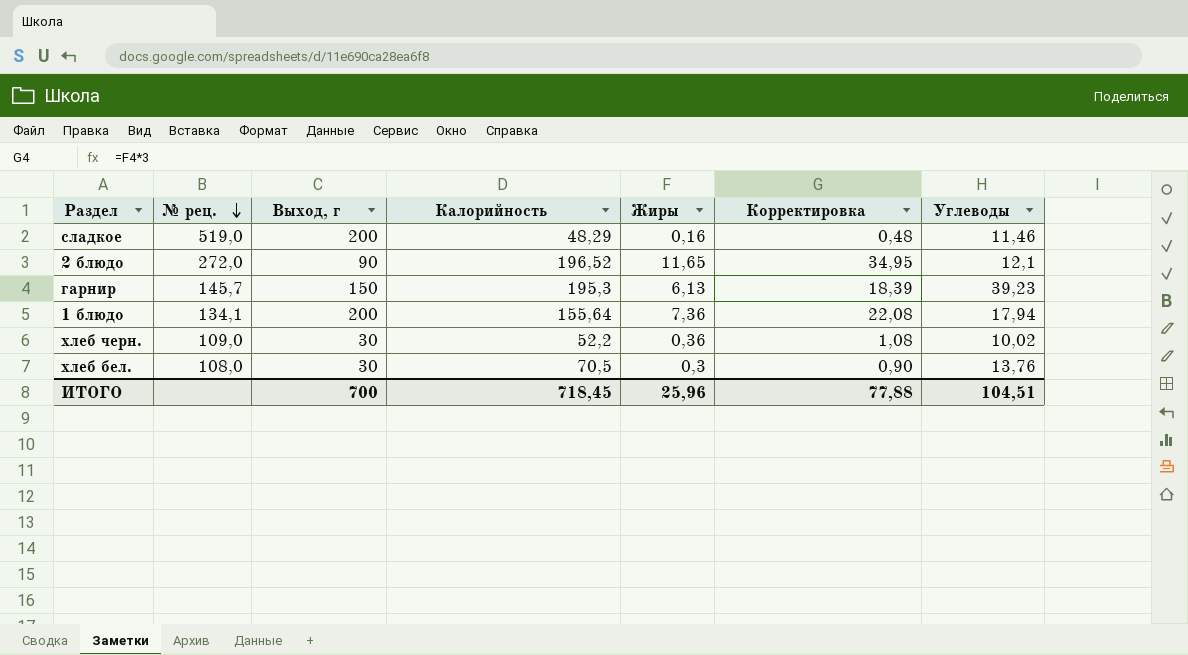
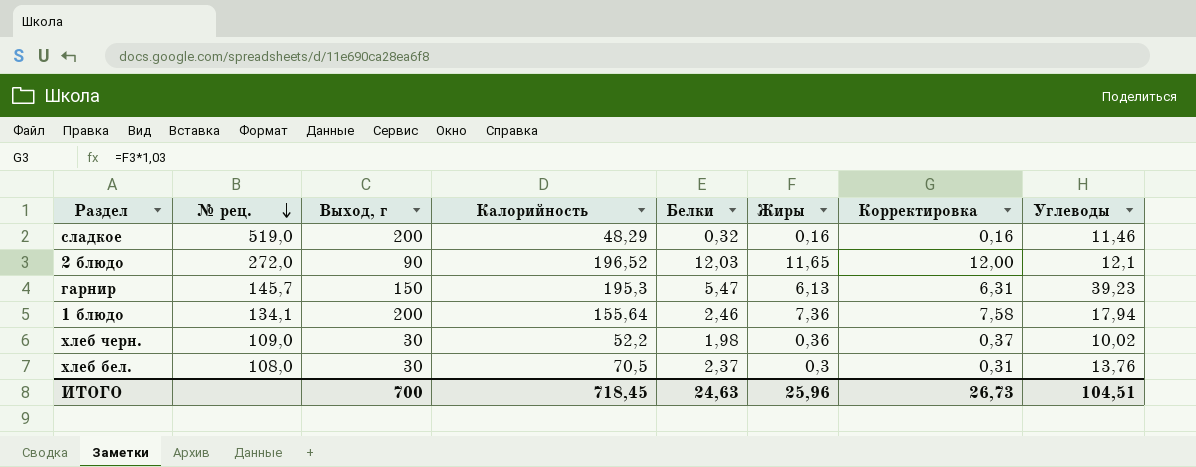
column Белки | position: none -> 5
column Корректировка | formula: [Жиры] * 3 -> [Жиры] * 1,03
ИТОГО | Корректировка: 77,88 -> 26,73

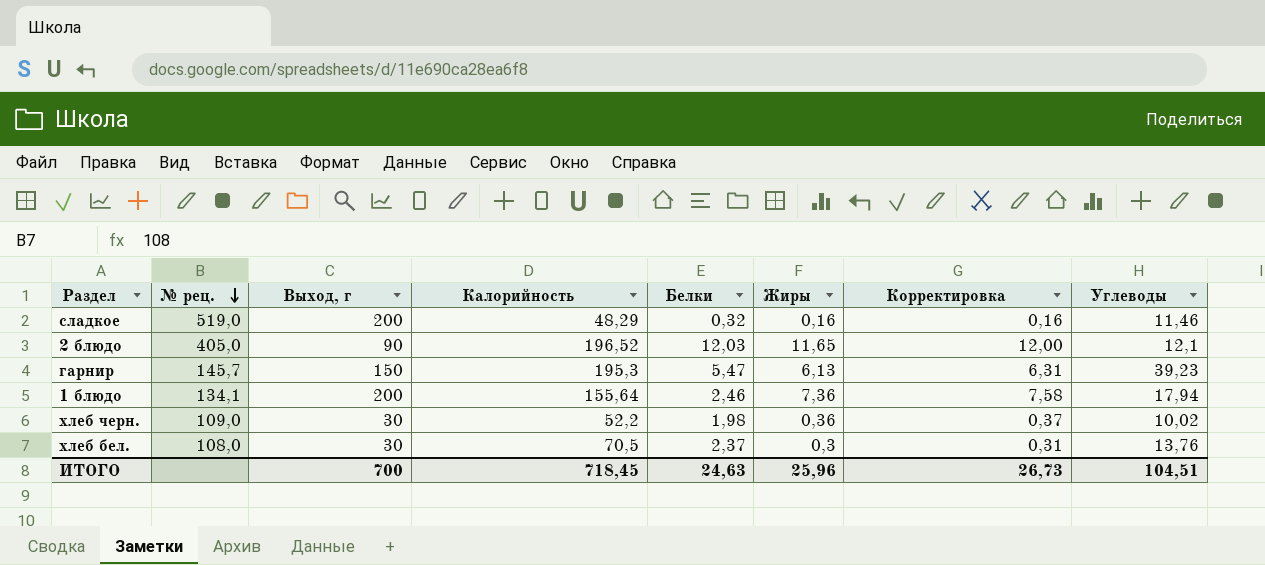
2 блюдо | № рец.: 272,0 -> 405,0

